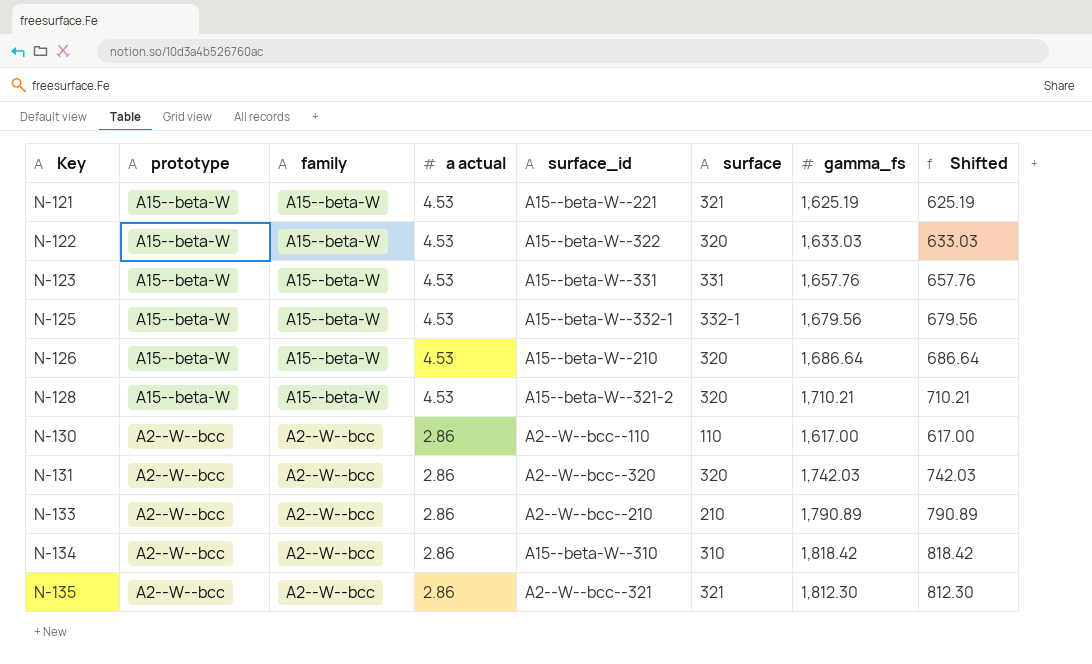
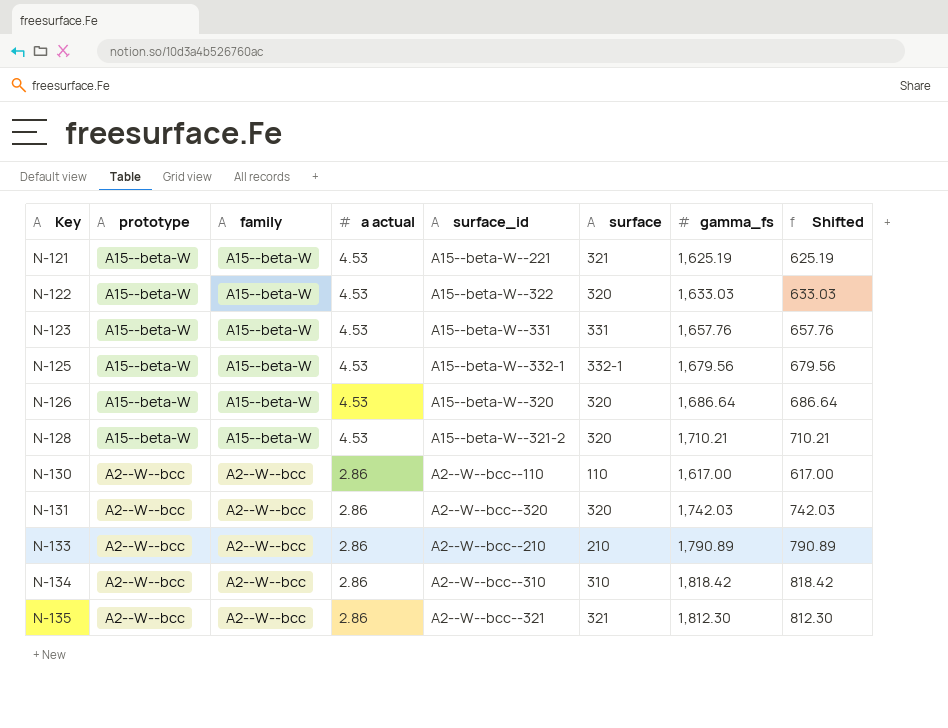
N-126 | surface_id: A15--beta-W--210 -> A15--beta-W--320
N-134 | surface_id: A15--beta-W--310 -> A2--W--bcc--310

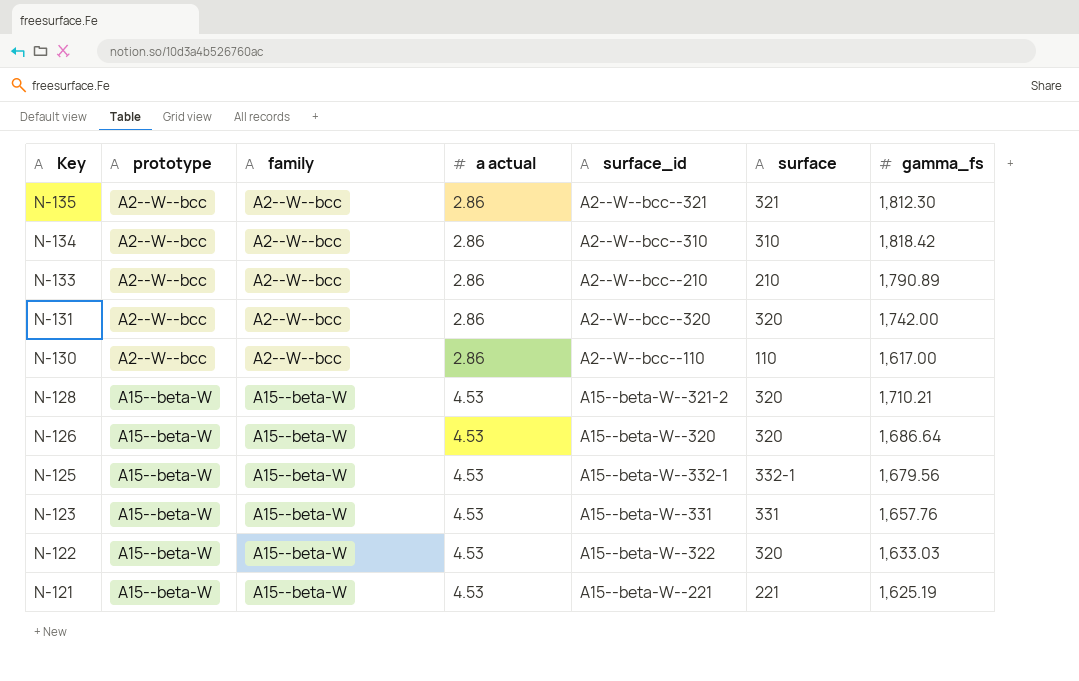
row order: Key ascending -> Key descending
column Shifted | formula: [gamma_fs] - 1000 -> none
N-131 | gamma_fs: 1,742.03 -> 1,742.00
N-121 | surface: 321 -> 221

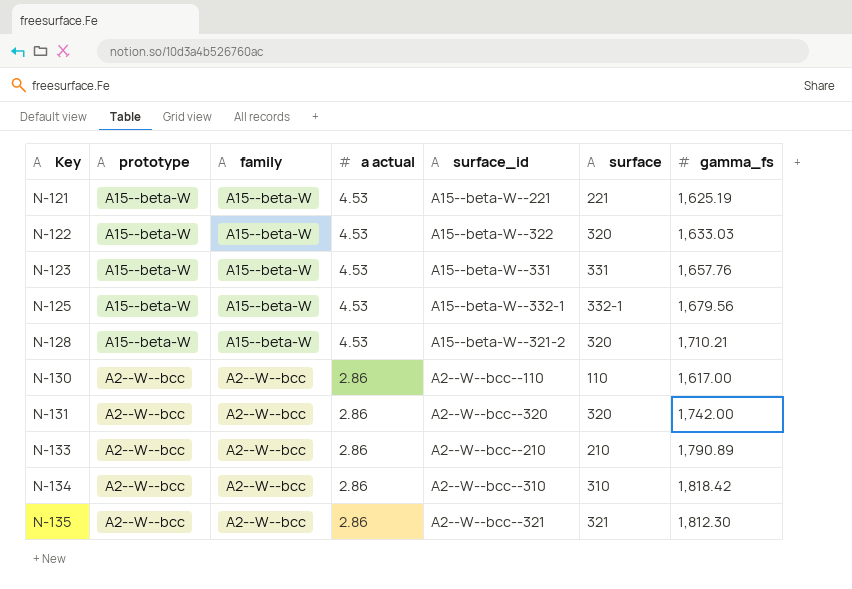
row order: Key descending -> Key ascending
row N-126: A15--beta-W | A15--beta-W | 4.53 | A15--beta-W--320 | 320 | 1,686.64 -> none

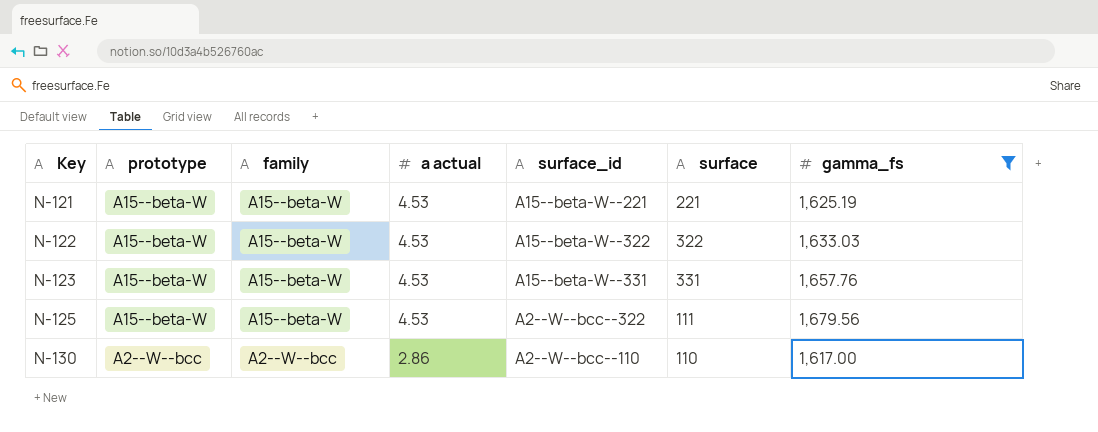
filter: none -> gamma_fs <= 1,679.56
N-122 | surface: 320 -> 322
N-125 | surface_id: A15--beta-W--332-1 -> A2--W--bcc--322
N-125 | surface: 332-1 -> 111

